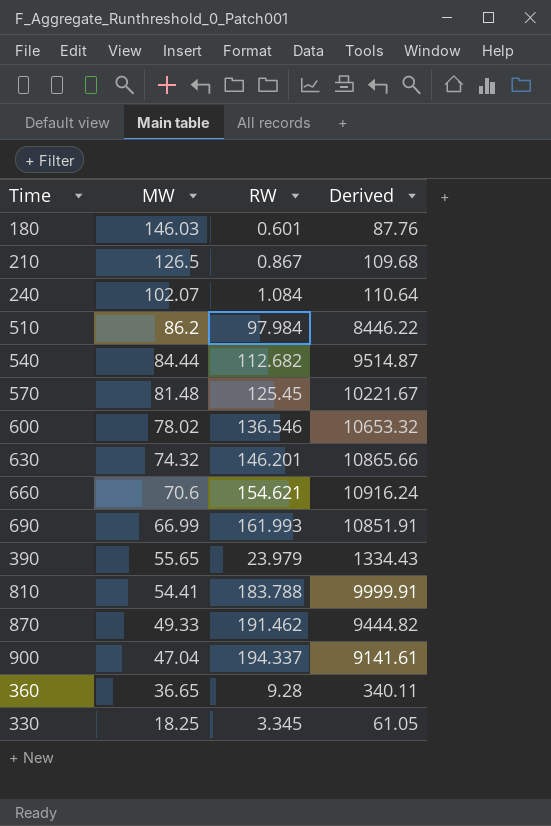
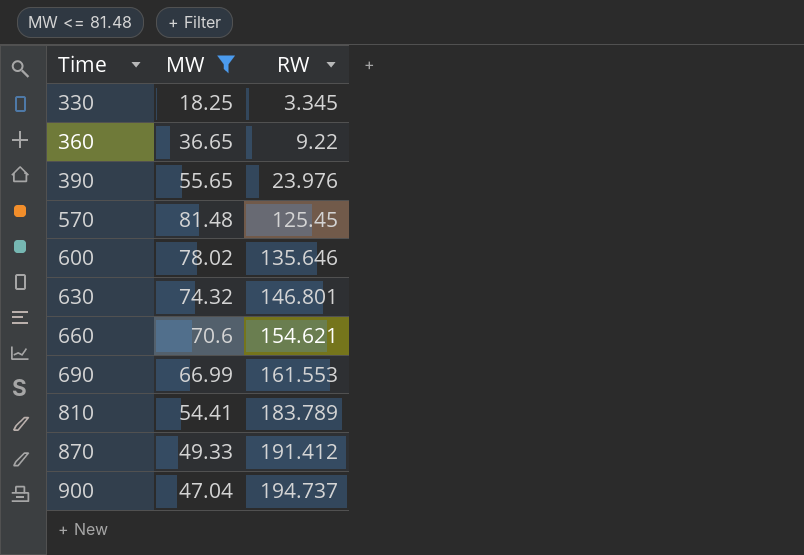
filter: none -> MW <= 81.48
row order: MW descending -> Time ascending
column Derived | formula: [MW] * [RW] -> none
360 | RW: 9.28 -> 9.22
390 | RW: 23.979 -> 23.976
600 | RW: 136.546 -> 135.646
630 | RW: 146.201 -> 146.801
690 | RW: 161.993 -> 161.553
810 | RW: 183.788 -> 183.789
870 | RW: 191.462 -> 191.412
900 | RW: 194.337 -> 194.737

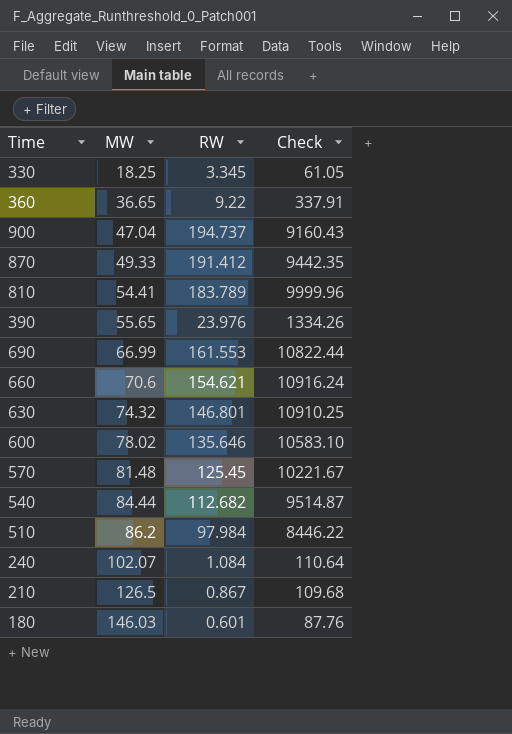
filter: MW <= 81.48 -> none
row order: Time ascending -> MW ascending
column Check | formula: none -> [MW] * [RW]

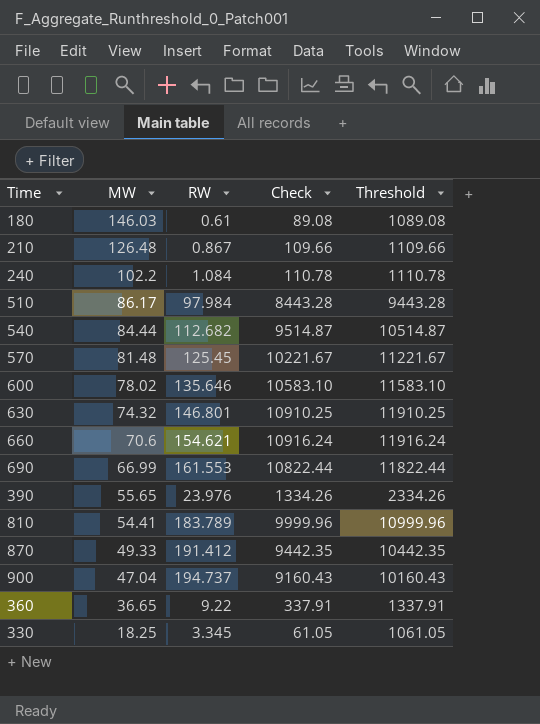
row order: MW ascending -> MW descending
column Threshold | formula: none -> [Check] + 1000
180 | RW: 0.601 -> 0.61
180 | Check: 87.76 -> 89.08
210 | MW: 126.5 -> 126.48
210 | Check: 109.68 -> 109.66
240 | MW: 102.07 -> 102.2
240 | Check: 110.64 -> 110.78
510 | MW: 86.2 -> 86.17
510 | Check: 8446.22 -> 8443.28

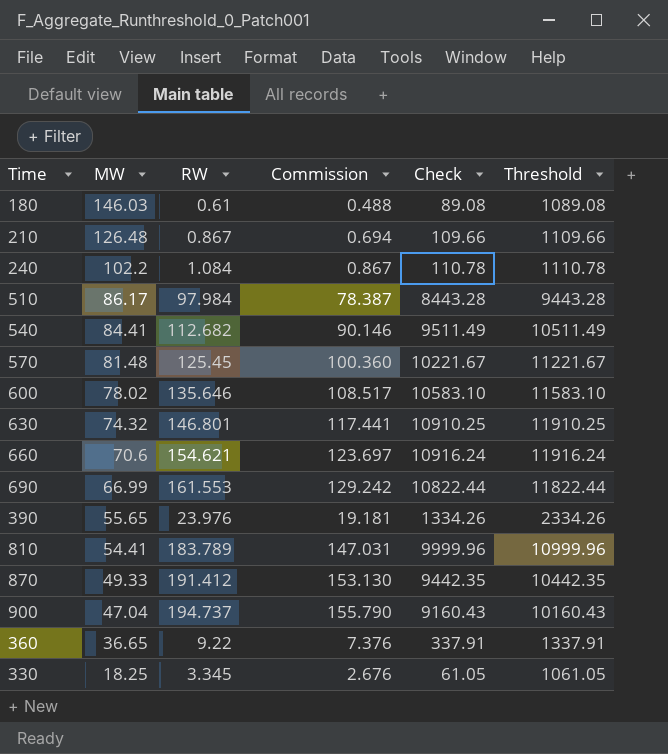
column Commission | formula: none -> [RW] * 0.8
540 | MW: 84.44 -> 84.41
540 | Check: 9514.87 -> 9511.49
540 | Threshold: 10514.87 -> 10511.49

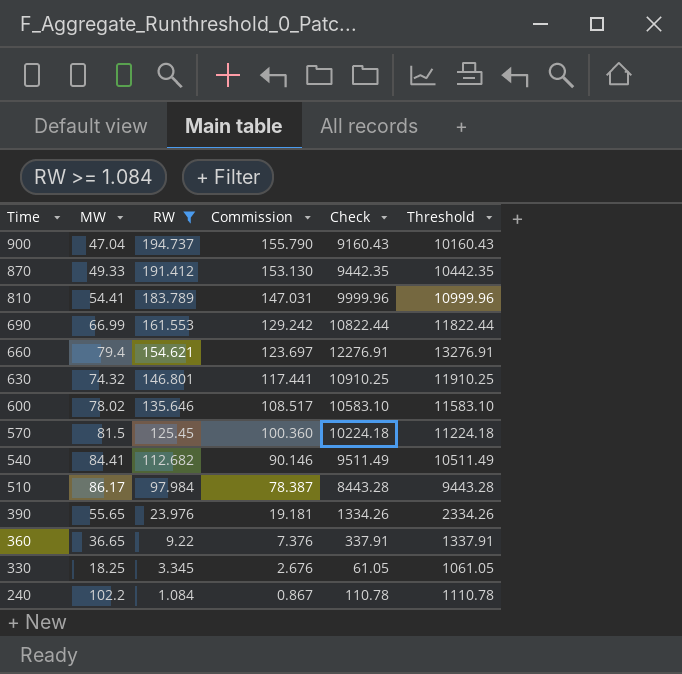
filter: none -> RW >= 1.084
row order: MW descending -> Time descending
660 | MW: 70.6 -> 79.4
660 | Check: 10916.24 -> 12276.91
660 | Threshold: 11916.24 -> 13276.91
570 | MW: 81.48 -> 81.5
570 | Check: 10221.67 -> 10224.18
570 | Threshold: 11221.67 -> 11224.18

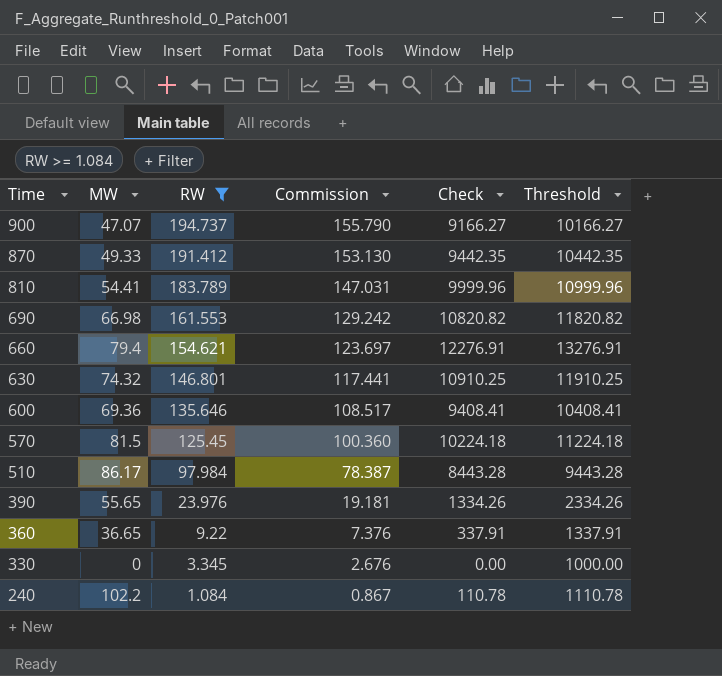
row 540: 84.41 | 112.682 | 90.146 | 9511.49 | 10511.49 -> none
900 | MW: 47.04 -> 47.07
900 | Check: 9160.43 -> 9166.27
900 | Threshold: 10160.43 -> 10166.27
690 | MW: 66.99 -> 66.98
690 | Check: 10822.44 -> 10820.82
690 | Threshold: 11822.44 -> 11820.82
600 | MW: 78.02 -> 69.36
600 | Check: 10583.10 -> 9408.41
600 | Threshold: 11583.10 -> 10408.41
330 | MW: 18.25 -> 0
330 | Check: 61.05 -> 0.00
330 | Threshold: 1061.05 -> 1000.00

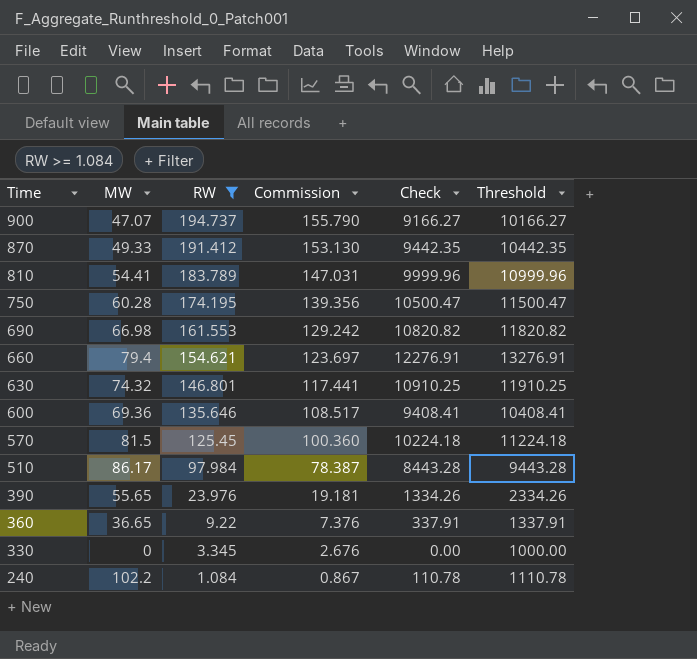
row 750: none -> 60.28 | 174.195 | 139.356 | 10500.47 | 11500.47

